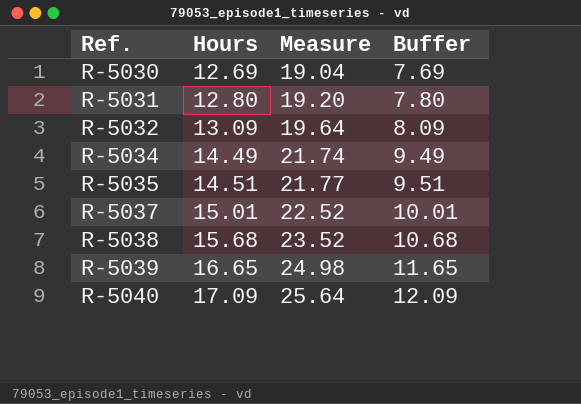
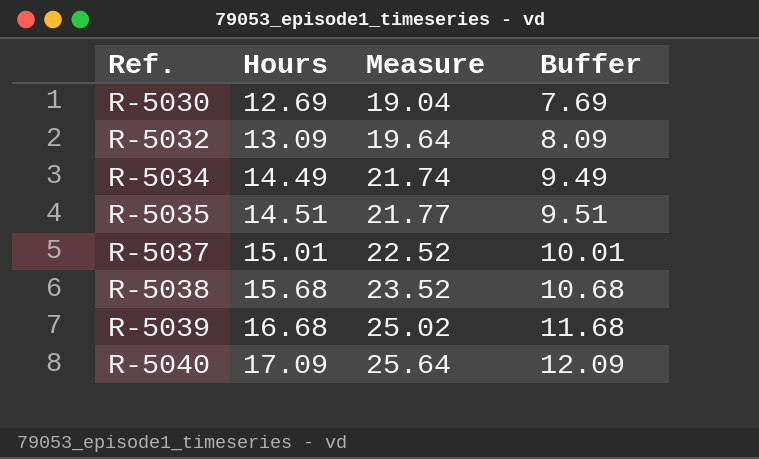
row R-5031: 12.80 | 19.20 | 7.80 -> none
R-5039 | Hours: 16.65 -> 16.68
R-5039 | Measure: 24.98 -> 25.02
R-5039 | Buffer: 11.65 -> 11.68

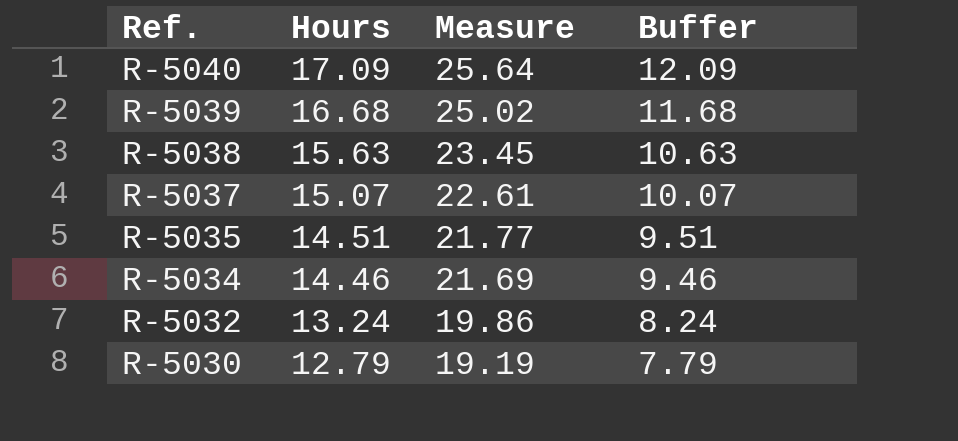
row order: Ref. ascending -> Ref. descending
R-5038 | Hours: 15.68 -> 15.63
R-5038 | Measure: 23.52 -> 23.45
R-5038 | Buffer: 10.68 -> 10.63
R-5037 | Hours: 15.01 -> 15.07
R-5037 | Measure: 22.52 -> 22.61
R-5037 | Buffer: 10.01 -> 10.07
R-5034 | Hours: 14.49 -> 14.46
R-5034 | Measure: 21.74 -> 21.69
R-5034 | Buffer: 9.49 -> 9.46
R-5032 | Hours: 13.09 -> 13.24
R-5032 | Measure: 19.64 -> 19.86
R-5032 | Buffer: 8.09 -> 8.24
R-5030 | Hours: 12.69 -> 12.79
R-5030 | Measure: 19.04 -> 19.19
R-5030 | Buffer: 7.69 -> 7.79

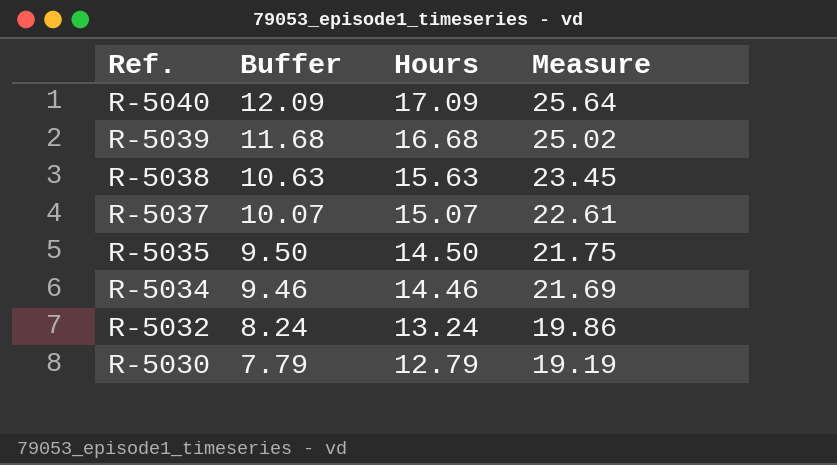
column Buffer | position: 4 -> 2
R-5035 | Buffer: 9.51 -> 9.50
R-5035 | Hours: 14.51 -> 14.50
R-5035 | Measure: 21.77 -> 21.75

